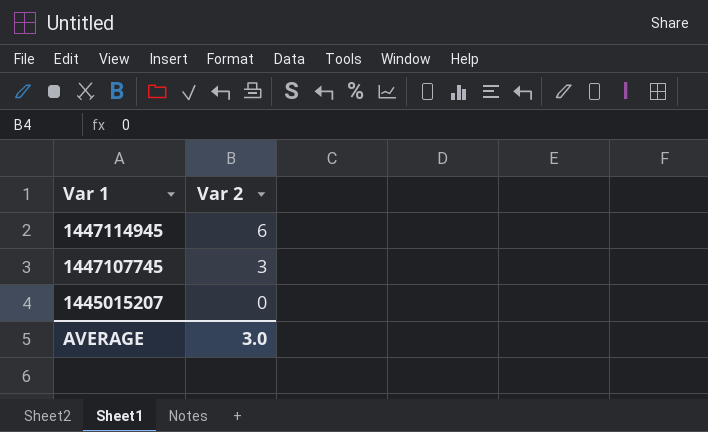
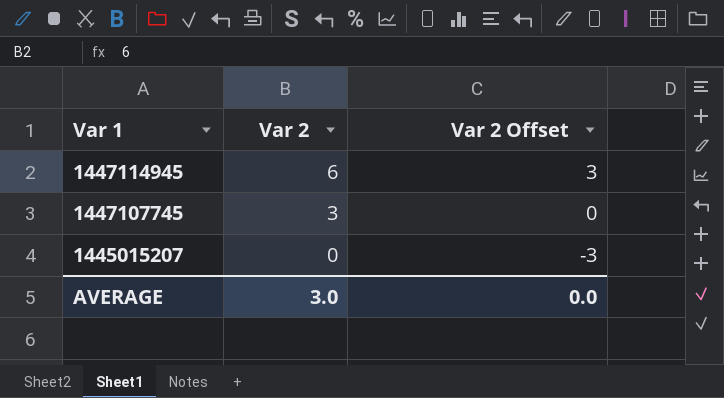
column Var 2 Offset | formula: none -> [Var 2] - 3

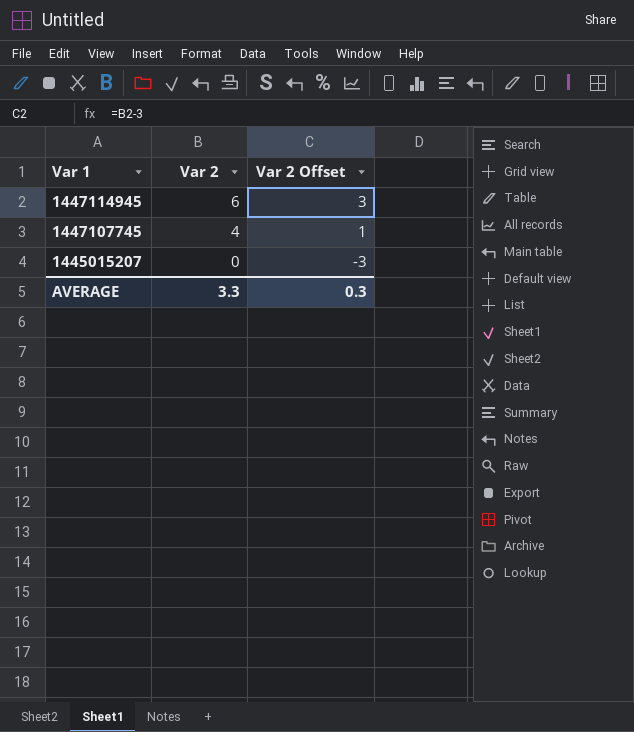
1447107745 | Var 2: 3 -> 4
1447107745 | Var 2 Offset: 0 -> 1
AVERAGE | Var 2: 3.0 -> 3.3
AVERAGE | Var 2 Offset: 0.0 -> 0.3

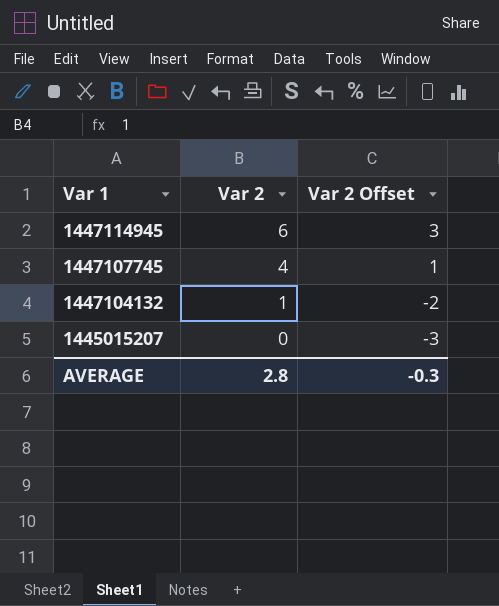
row 1447104132: none -> 1 | -2
AVERAGE | Var 2: 3.3 -> 2.8
AVERAGE | Var 2 Offset: 0.3 -> -0.3

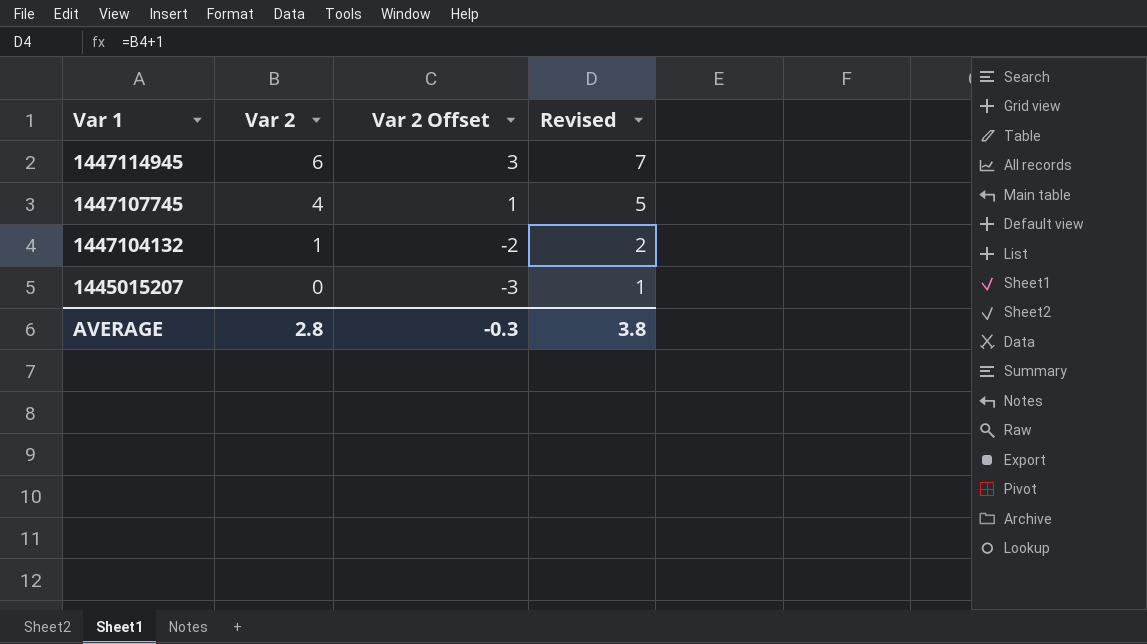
column Revised | formula: none -> [Var 2] + 1

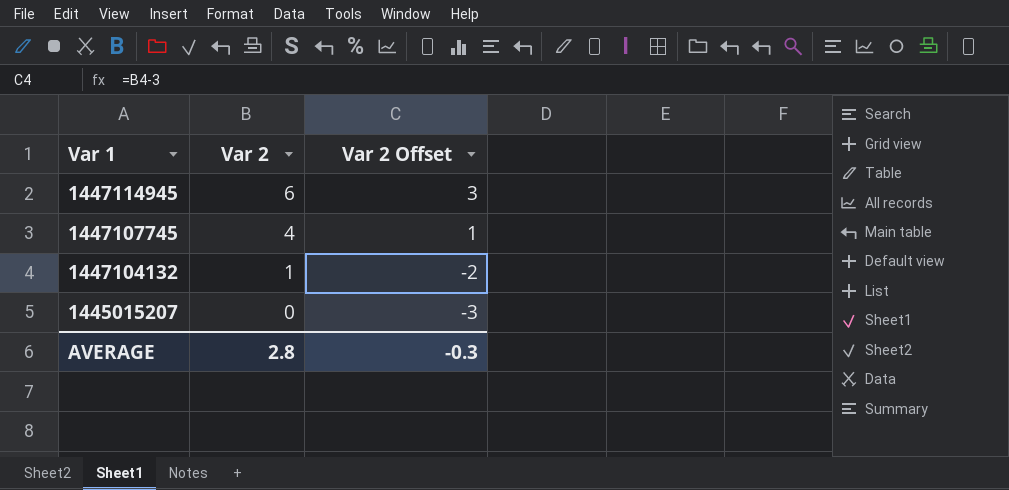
column Revised | formula: [Var 2] + 1 -> none

